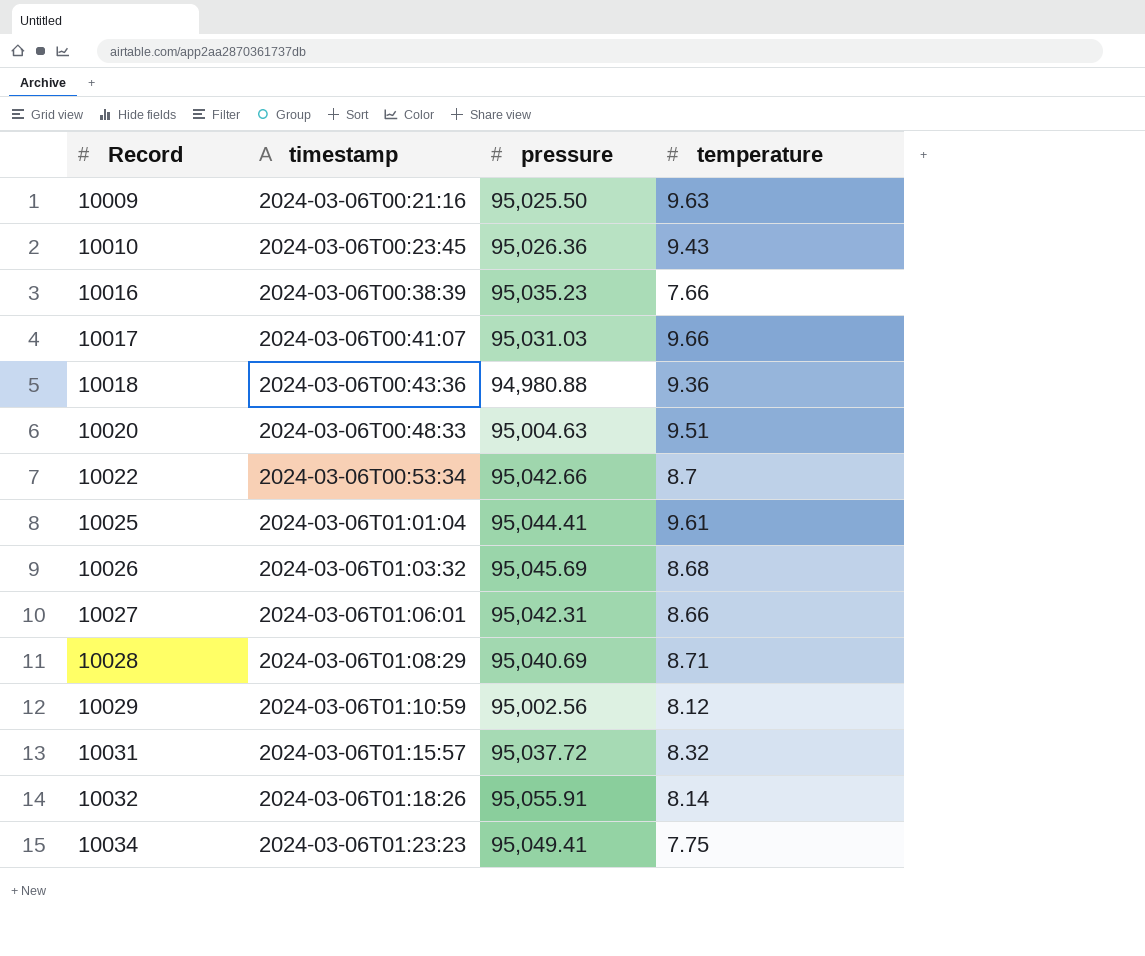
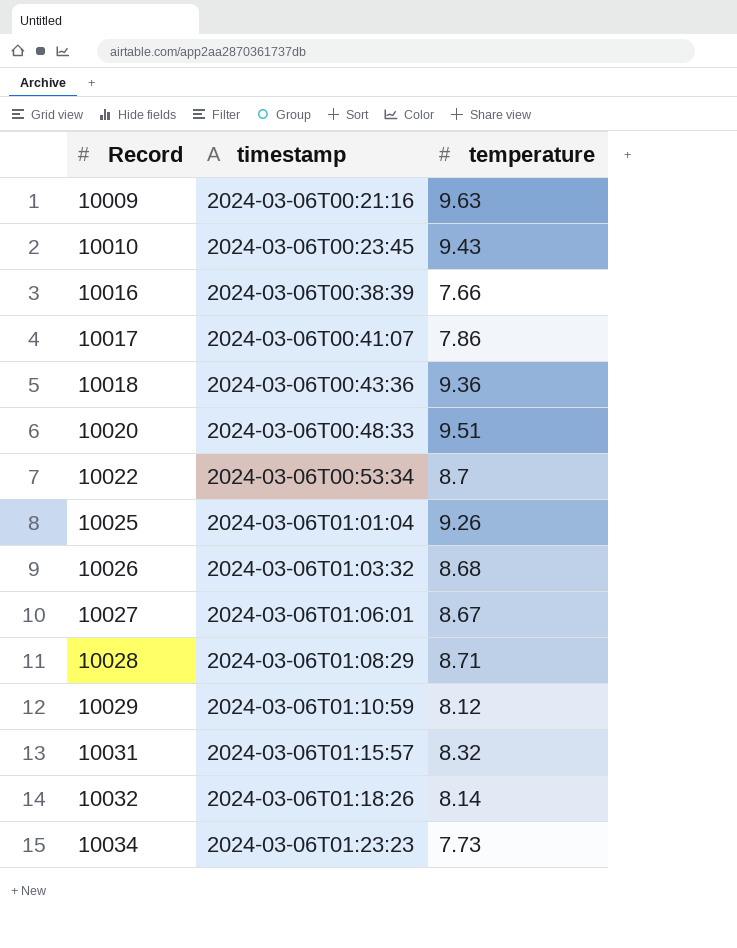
column pressure | position: 3 -> none
10017 | temperature: 9.66 -> 7.86
10025 | temperature: 9.61 -> 9.26
10027 | temperature: 8.66 -> 8.67
10034 | temperature: 7.75 -> 7.73

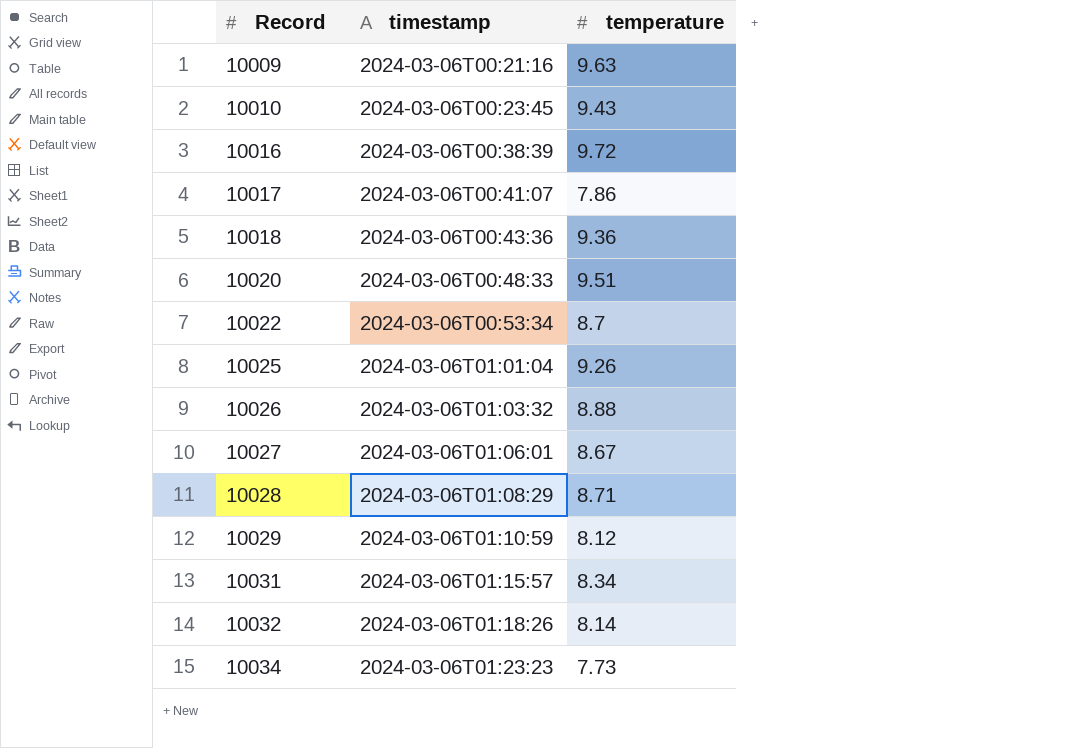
10016 | temperature: 7.66 -> 9.72
10026 | temperature: 8.68 -> 8.88
10031 | temperature: 8.32 -> 8.34

